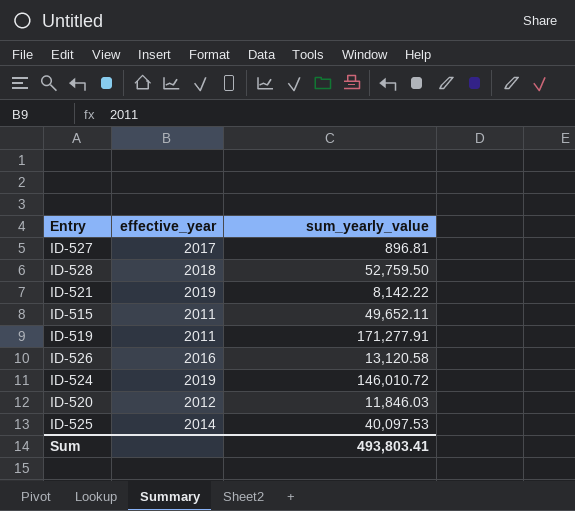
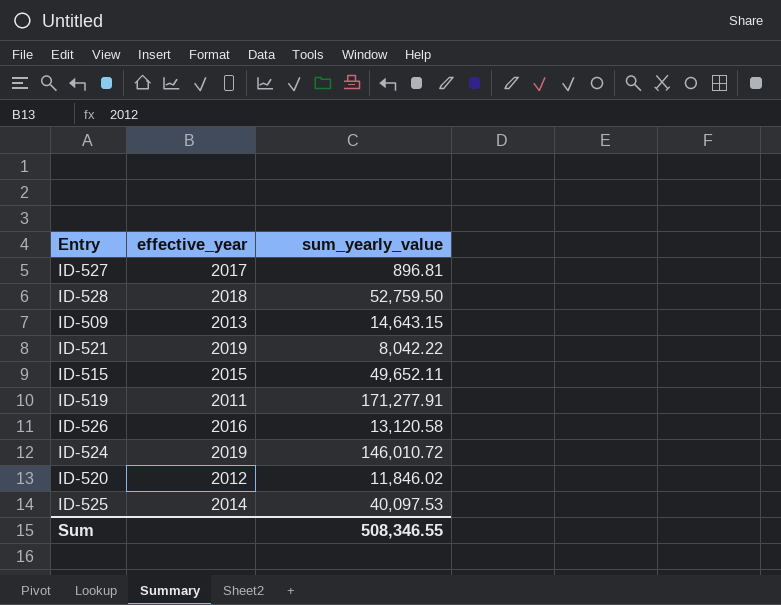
row ID-509: none -> 2013 | 14,643.15
ID-521 | sum_yearly_value: 8,142.22 -> 8,042.22
ID-515 | effective_year: 2011 -> 2015
ID-520 | sum_yearly_value: 11,846.03 -> 11,846.02
Sum | sum_yearly_value: 493,803.41 -> 508,346.55

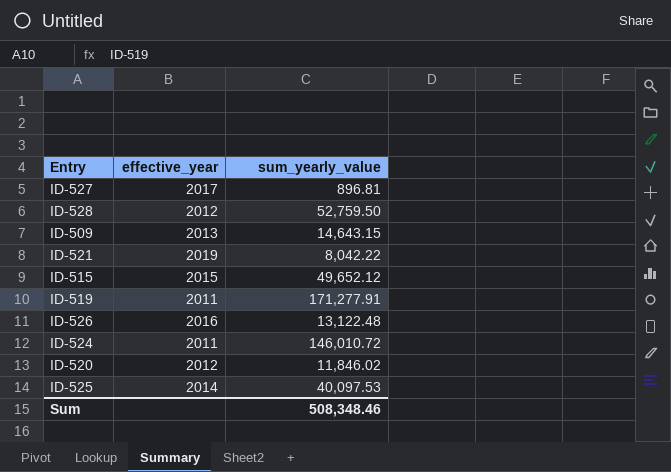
ID-528 | effective_year: 2018 -> 2012
ID-515 | sum_yearly_value: 49,652.11 -> 49,652.12
ID-526 | sum_yearly_value: 13,120.58 -> 13,122.48
ID-524 | effective_year: 2019 -> 2011
Sum | sum_yearly_value: 508,346.55 -> 508,348.46

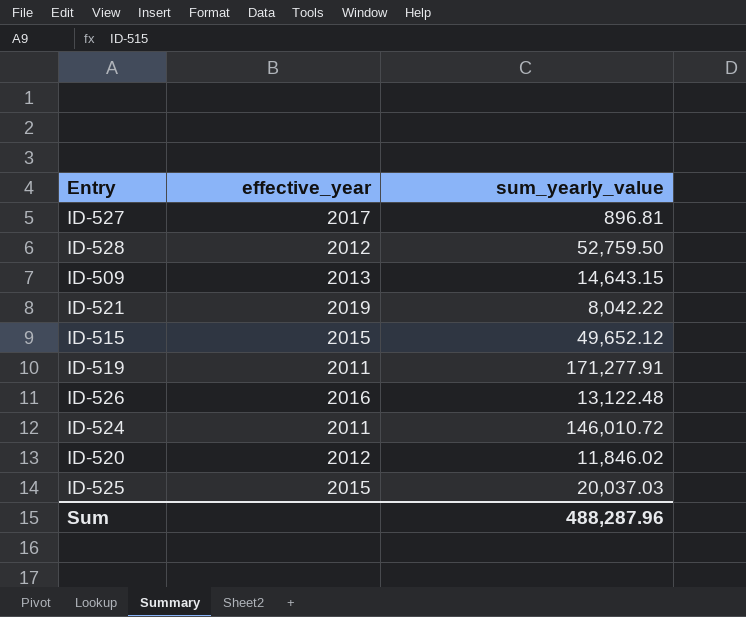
ID-525 | effective_year: 2014 -> 2015
ID-525 | sum_yearly_value: 40,097.53 -> 20,037.03
Sum | sum_yearly_value: 508,348.46 -> 488,287.96

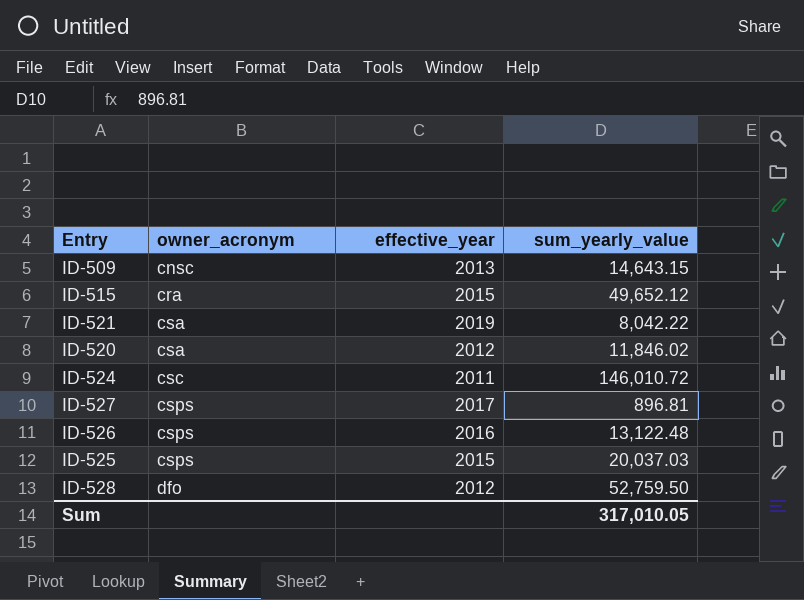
row order: none -> owner_acronym ascending
column owner_acronym | position: none -> 2
row ID-519: 2011 | 171,277.91 -> none
Sum | sum_yearly_value: 488,287.96 -> 317,010.05

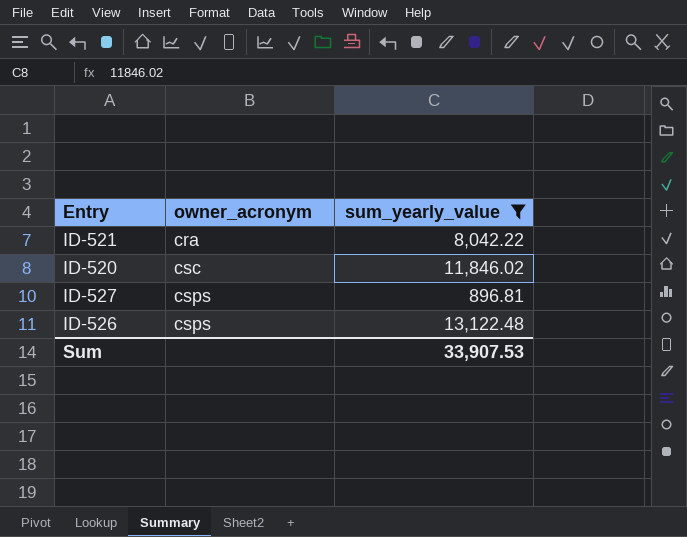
filter: none -> sum_yearly_value <= 13,122.48
column effective_year | position: 3 -> none
ID-521 | owner_acronym: csa -> cra
ID-520 | owner_acronym: csa -> csc
Sum | sum_yearly_value: 317,010.05 -> 33,907.53

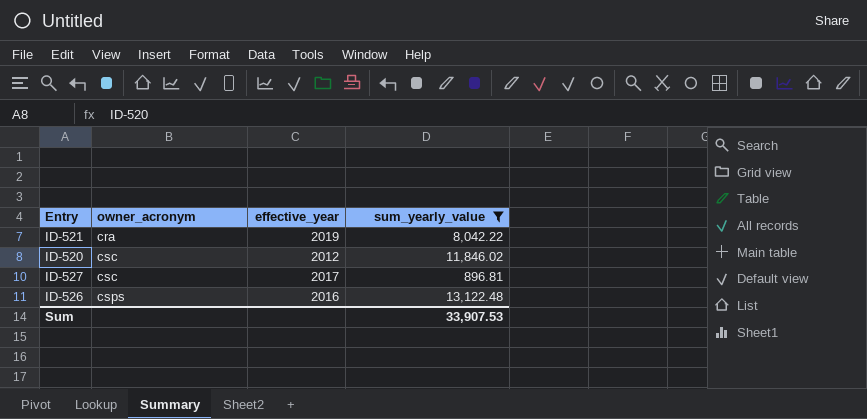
column effective_year | position: none -> 3
ID-527 | owner_acronym: csps -> csc

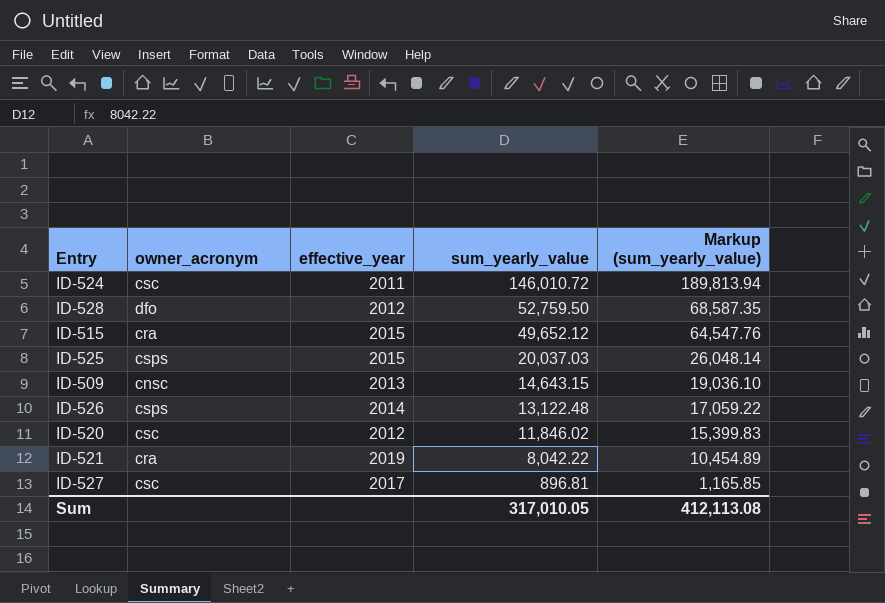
filter: sum_yearly_value <= 13,122.48 -> none
row order: owner_acronym ascending -> sum_yearly_value descending
column Markup (sum_yearly_value) | formula: none -> [sum_yearly_value] * 1.3
ID-526 | effective_year: 2016 -> 2014
Sum | sum_yearly_value: 33,907.53 -> 317,010.05

